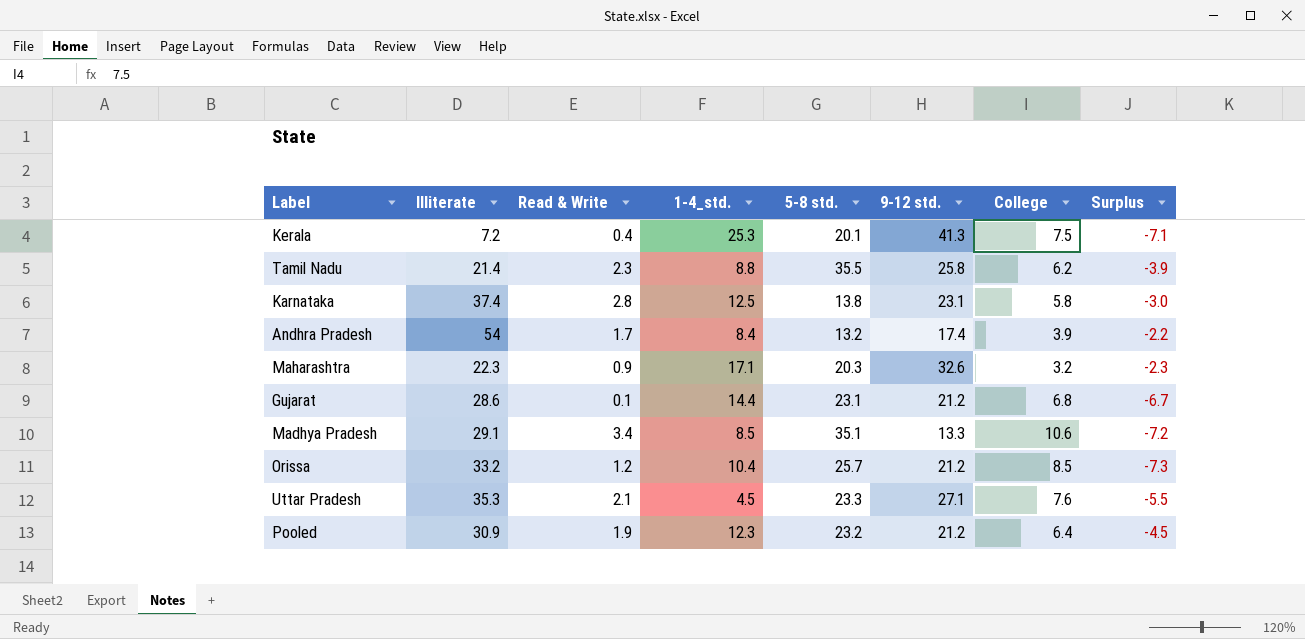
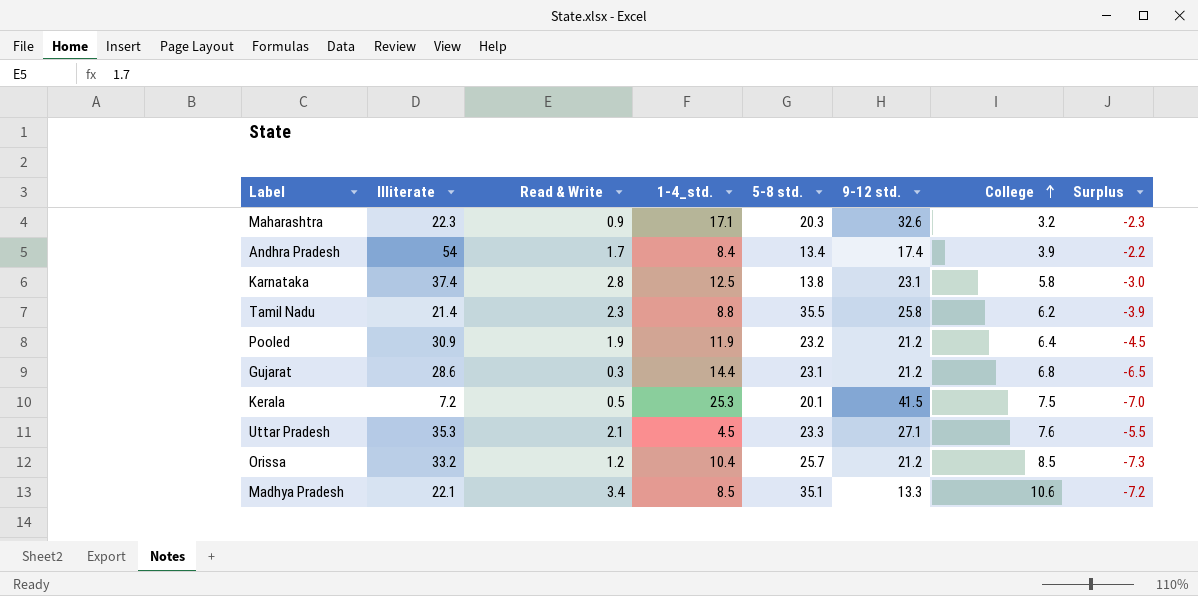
row order: none -> College ascending
Andhra Pradesh | 5-8 std.: 13.2 -> 13.4
Pooled | 1-4_std.: 12.3 -> 11.9
Gujarat | Read & Write: 0.1 -> 0.3
Gujarat | Surplus: -6.7 -> -6.5
Kerala | Read & Write: 0.4 -> 0.5
Kerala | 9-12 std.: 41.3 -> 41.5
Kerala | Surplus: -7.1 -> -7.0
Madhya Pradesh | Illiterate: 29.1 -> 22.1

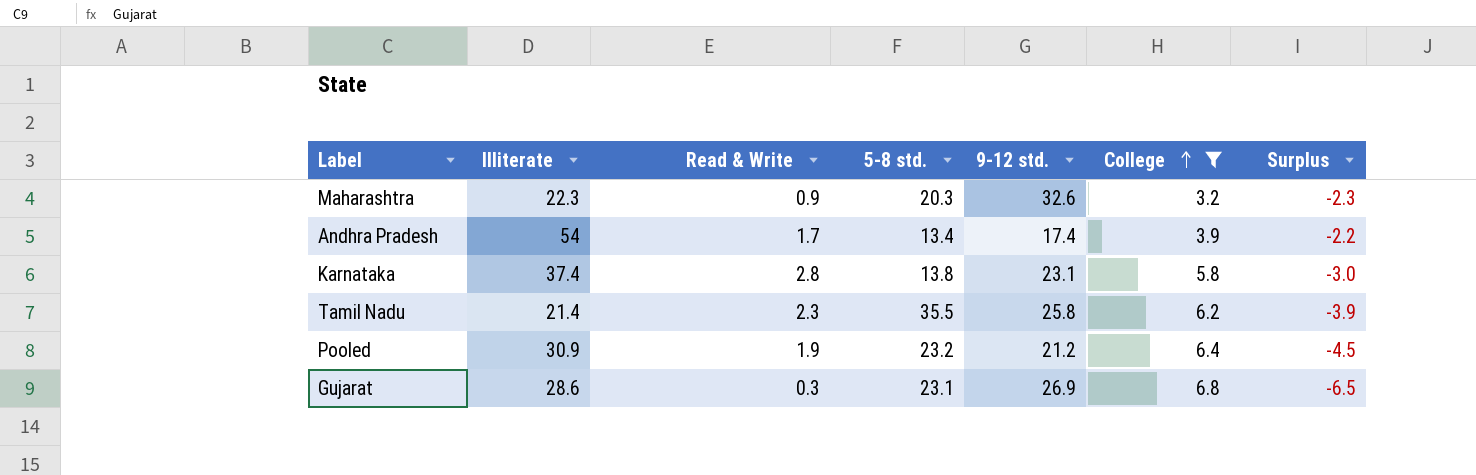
filter: none -> College <= 6.8
column 1-4_std. | position: 4 -> none
Gujarat | 9-12 std.: 21.2 -> 26.9

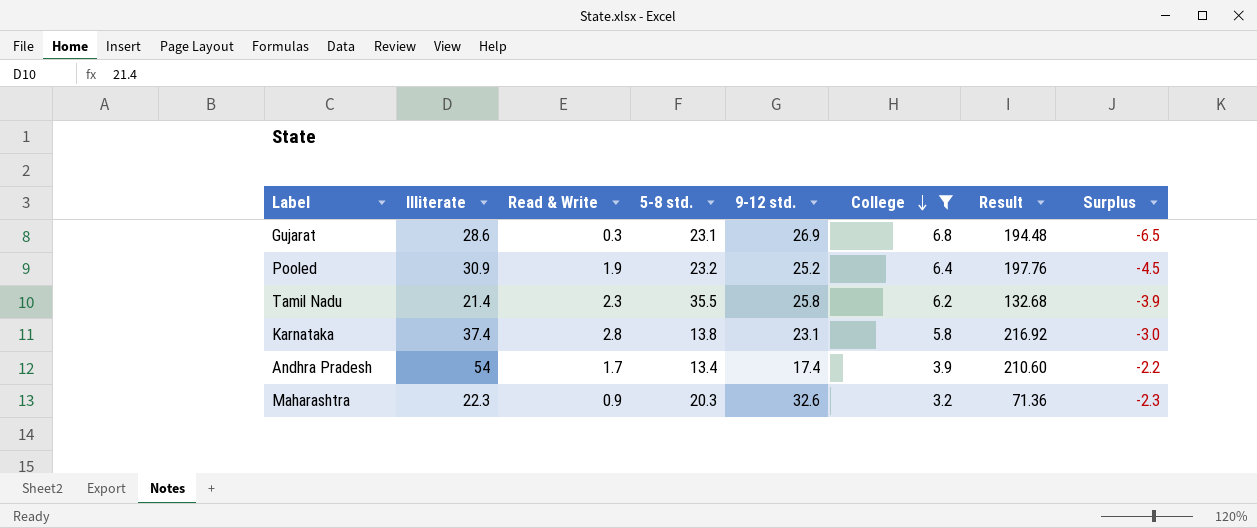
row order: College ascending -> College descending
column Result | formula: none -> [Illiterate] * [College]
Pooled | 9-12 std.: 21.2 -> 25.2

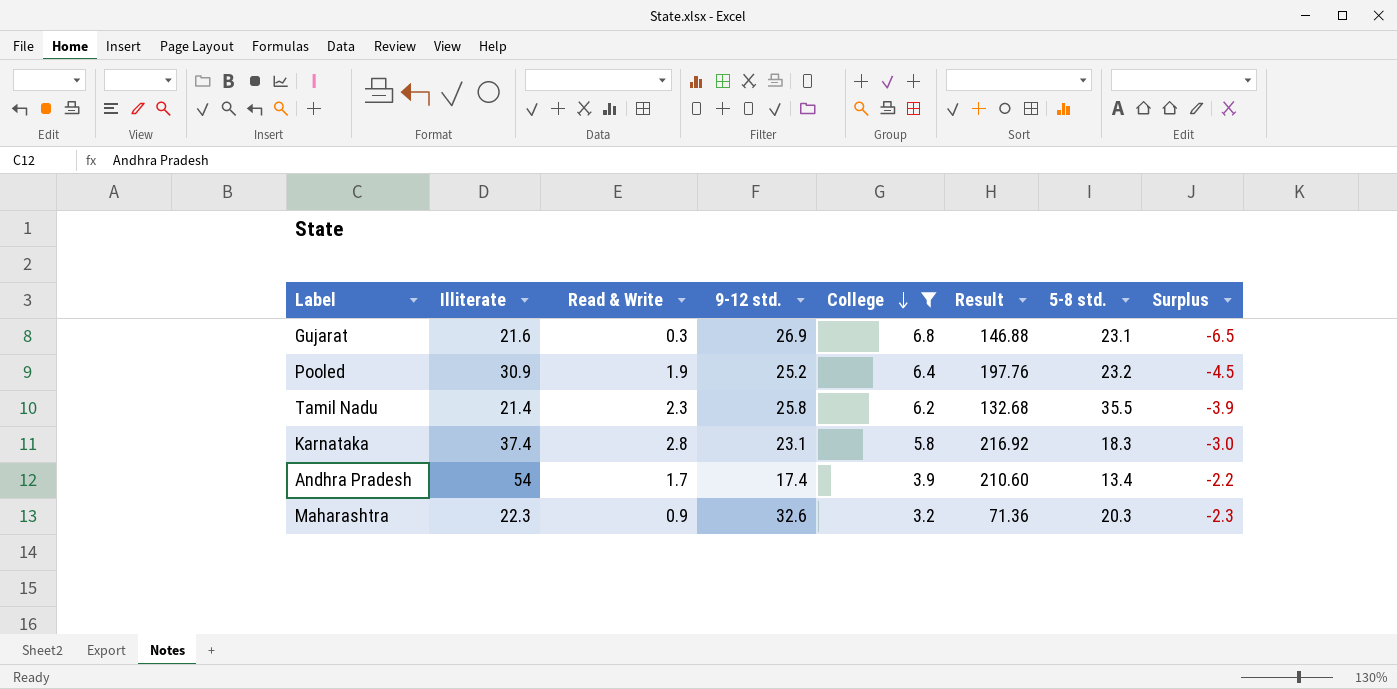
column 5-8 std. | position: 4 -> 7
Gujarat | Illiterate: 28.6 -> 21.6
Gujarat | Result: 194.48 -> 146.88
Karnataka | 5-8 std.: 13.8 -> 18.3

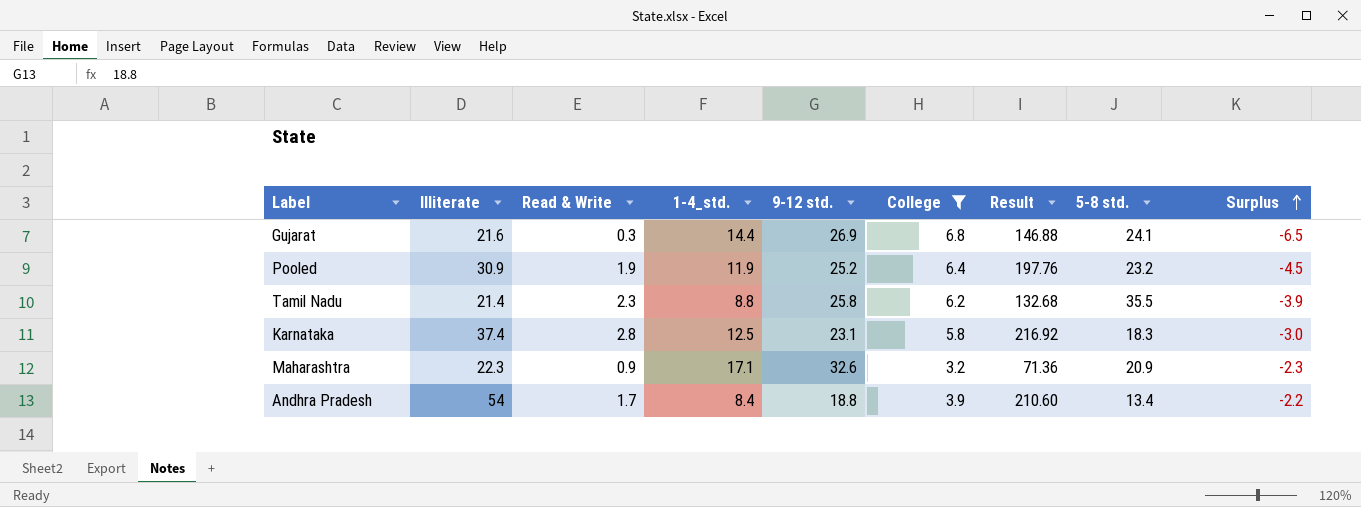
row order: College descending -> Surplus ascending
column 1-4_std. | position: none -> 4
Gujarat | 5-8 std.: 23.1 -> 24.1
Maharashtra | 5-8 std.: 20.3 -> 20.9
Andhra Pradesh | 9-12 std.: 17.4 -> 18.8

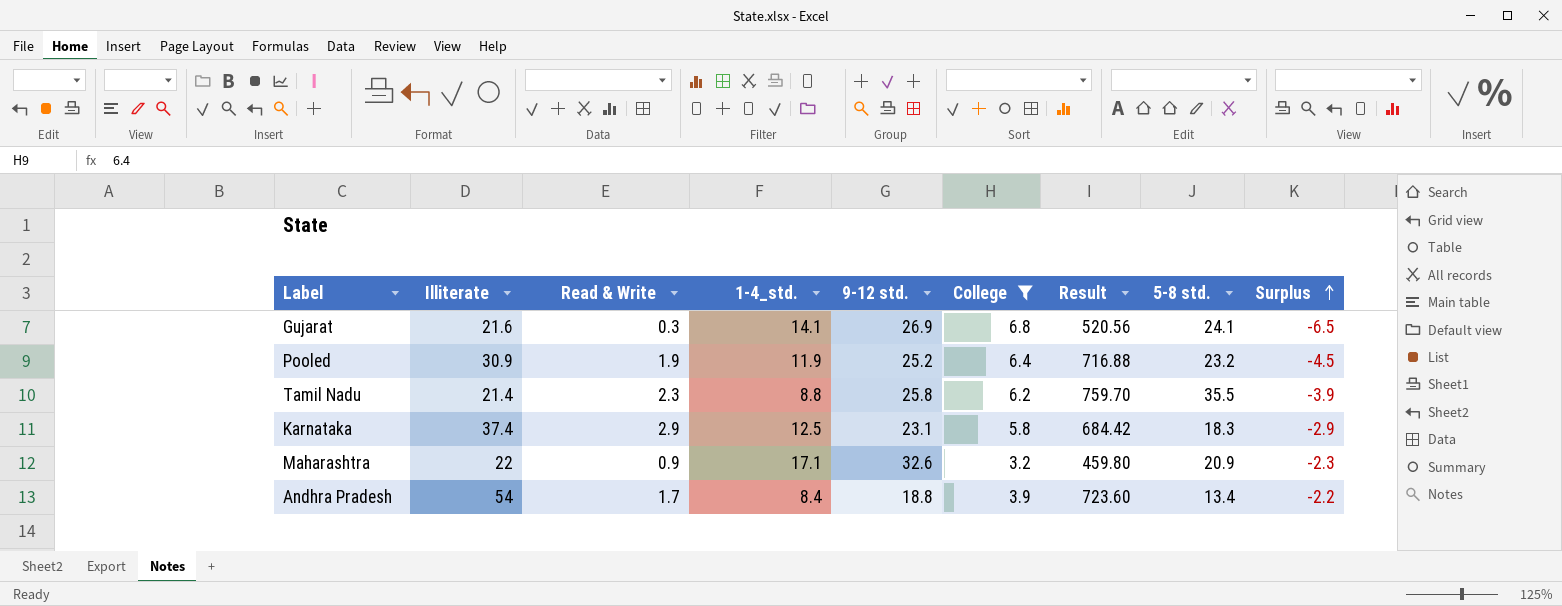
column Result | formula: [Illiterate] * [College] -> [Illiterate] * [5-8 std.]
Gujarat | 1-4_std.: 14.4 -> 14.1
Karnataka | Read & Write: 2.8 -> 2.9
Karnataka | Surplus: -3.0 -> -2.9
Maharashtra | Illiterate: 22.3 -> 22

